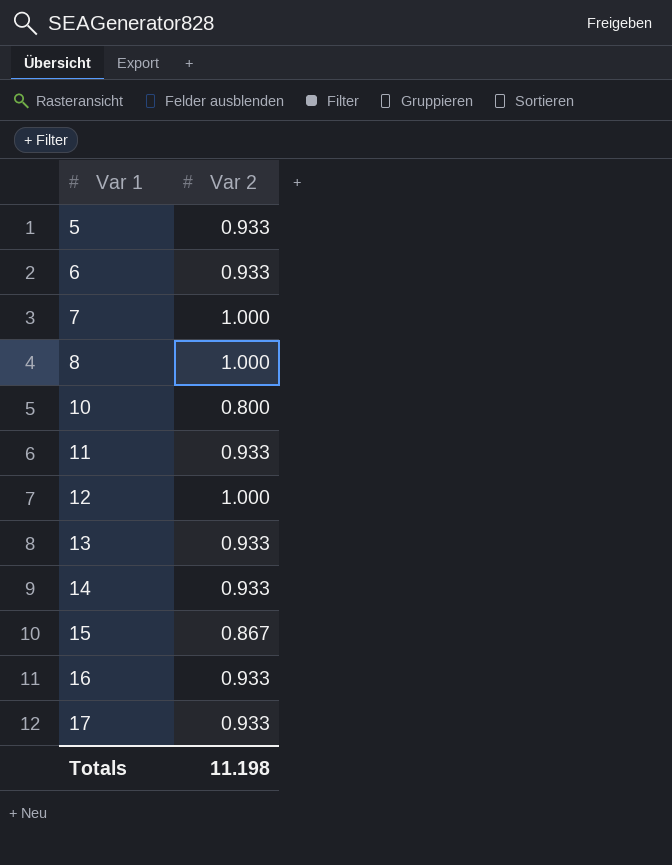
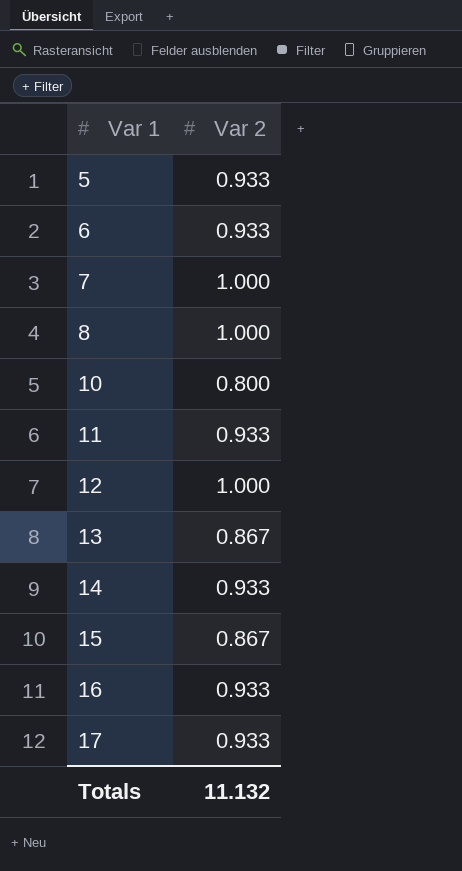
13 | Var 2: 0.933 -> 0.867
Totals | Var 2: 11.198 -> 11.132

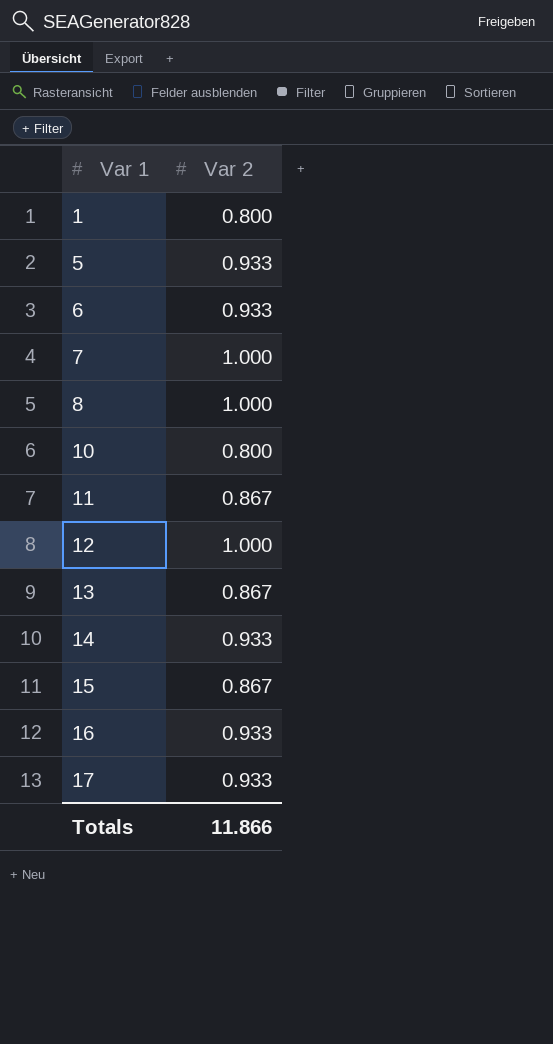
row 1: none -> 0.800
11 | Var 2: 0.933 -> 0.867
Totals | Var 2: 11.132 -> 11.866

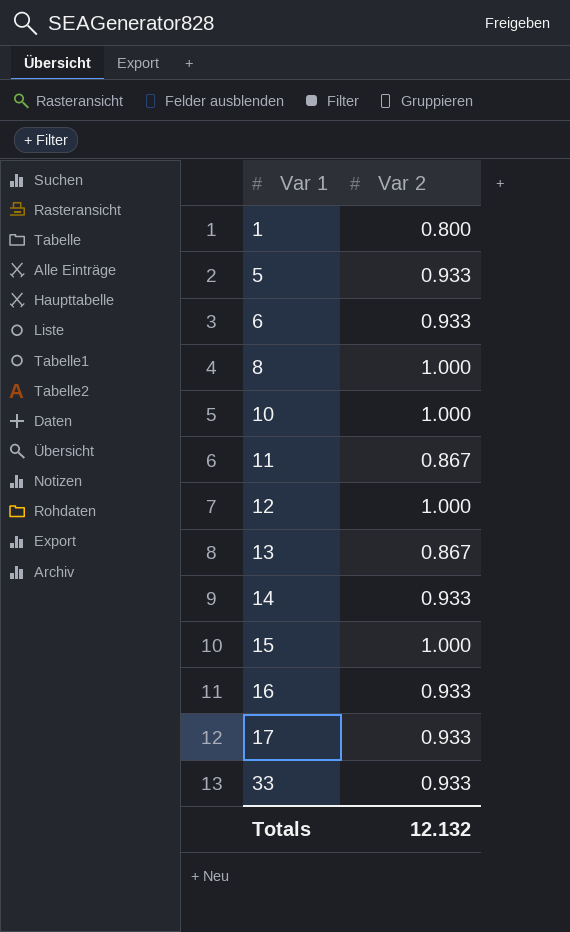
row 7: 1.000 -> none
10 | Var 2: 0.800 -> 1.000
15 | Var 2: 0.867 -> 1.000
row 33: none -> 0.933
Totals | Var 2: 11.866 -> 12.132

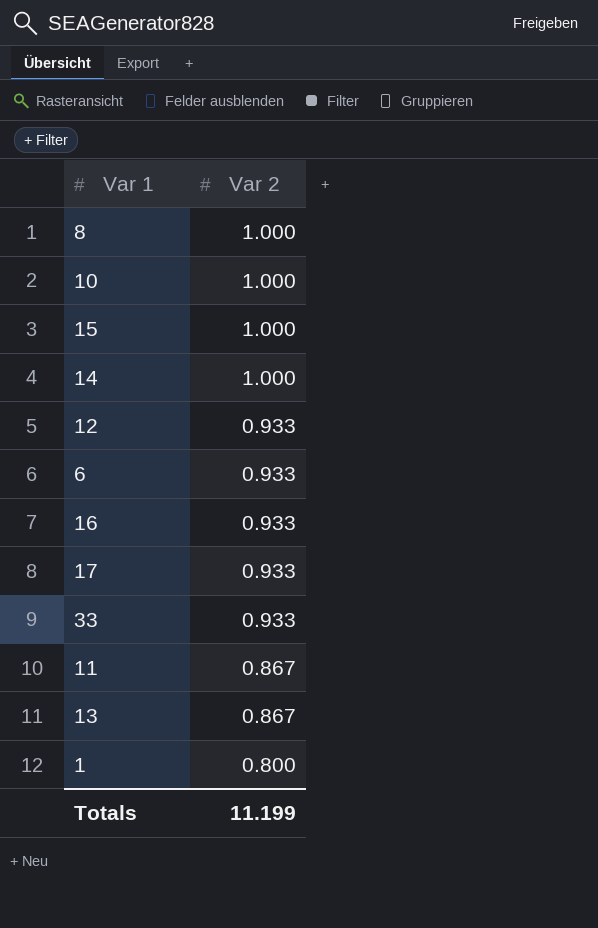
row order: Var 1 ascending -> Var 2 descending
row 5: 0.933 -> none
14 | Var 2: 0.933 -> 1.000
12 | Var 2: 1.000 -> 0.933
Totals | Var 2: 12.132 -> 11.199

